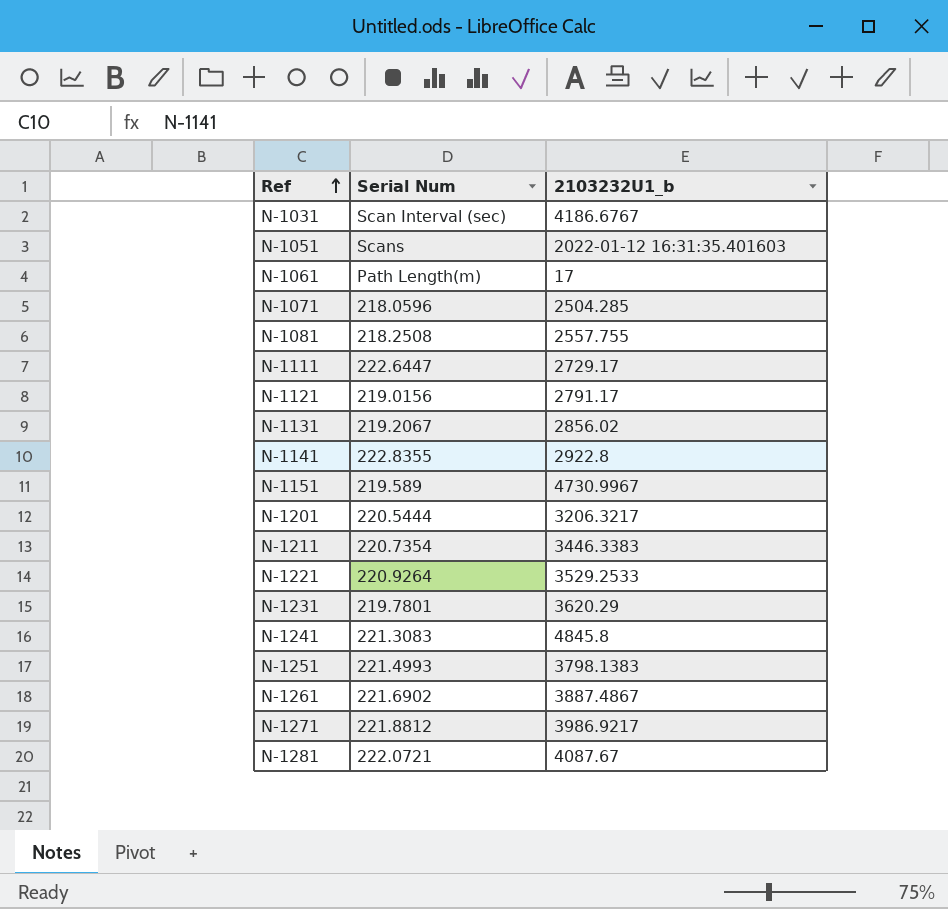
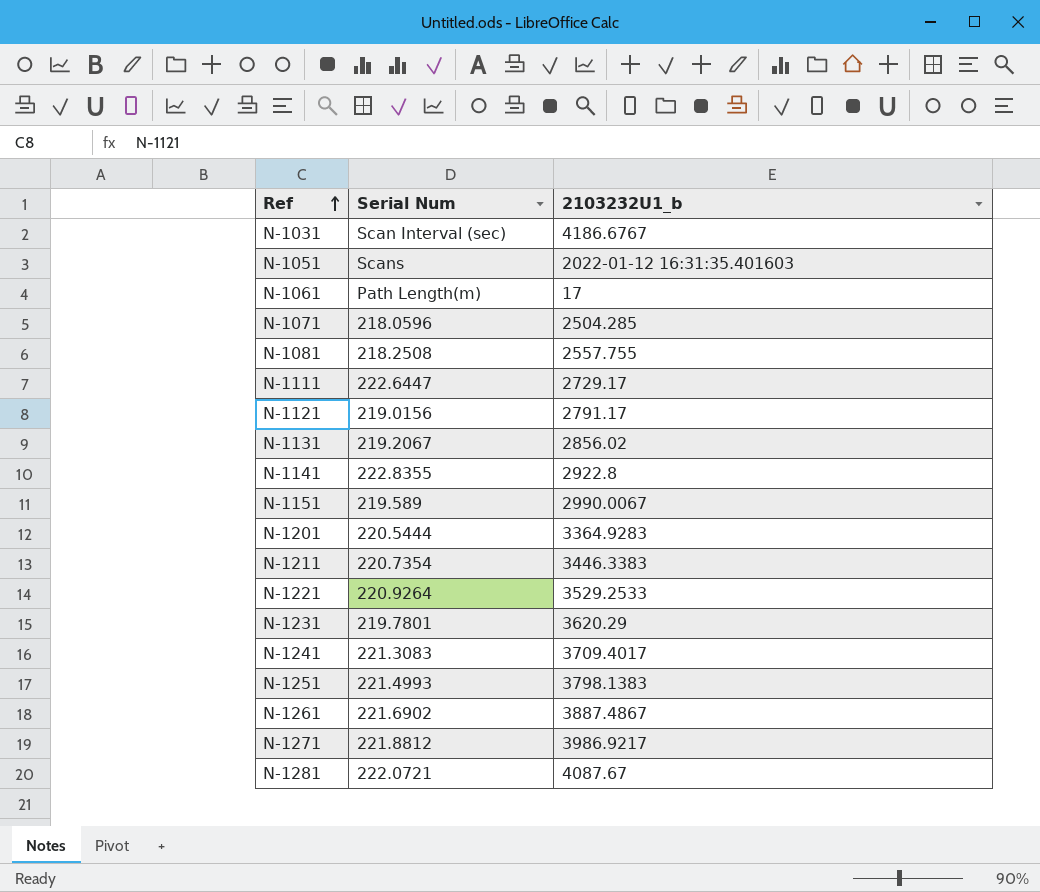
N-1151 | 2103232U1_b: 4730.9967 -> 2990.0067
N-1201 | 2103232U1_b: 3206.3217 -> 3364.9283
N-1241 | 2103232U1_b: 4845.8 -> 3709.4017

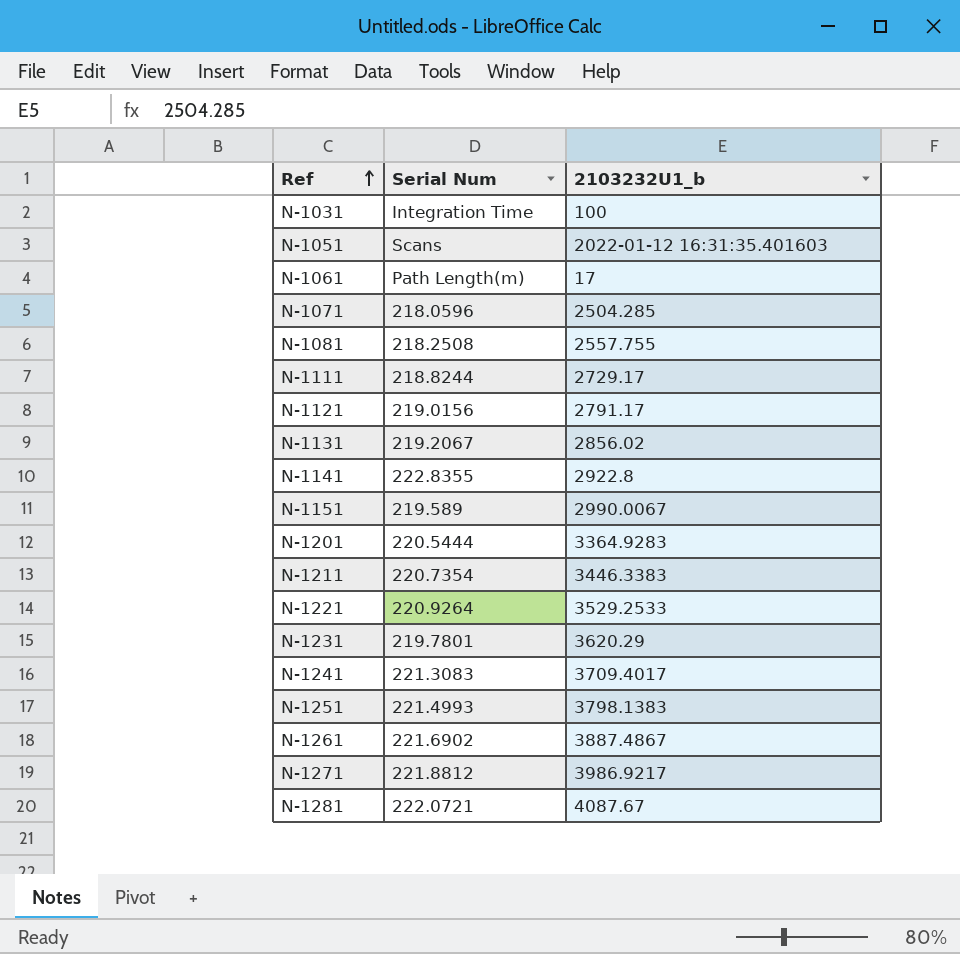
N-1031 | Serial Num: Scan Interval (sec) -> Integration Time
N-1031 | 2103232U1_b: 4186.6767 -> 100
N-1111 | Serial Num: 222.6447 -> 218.8244

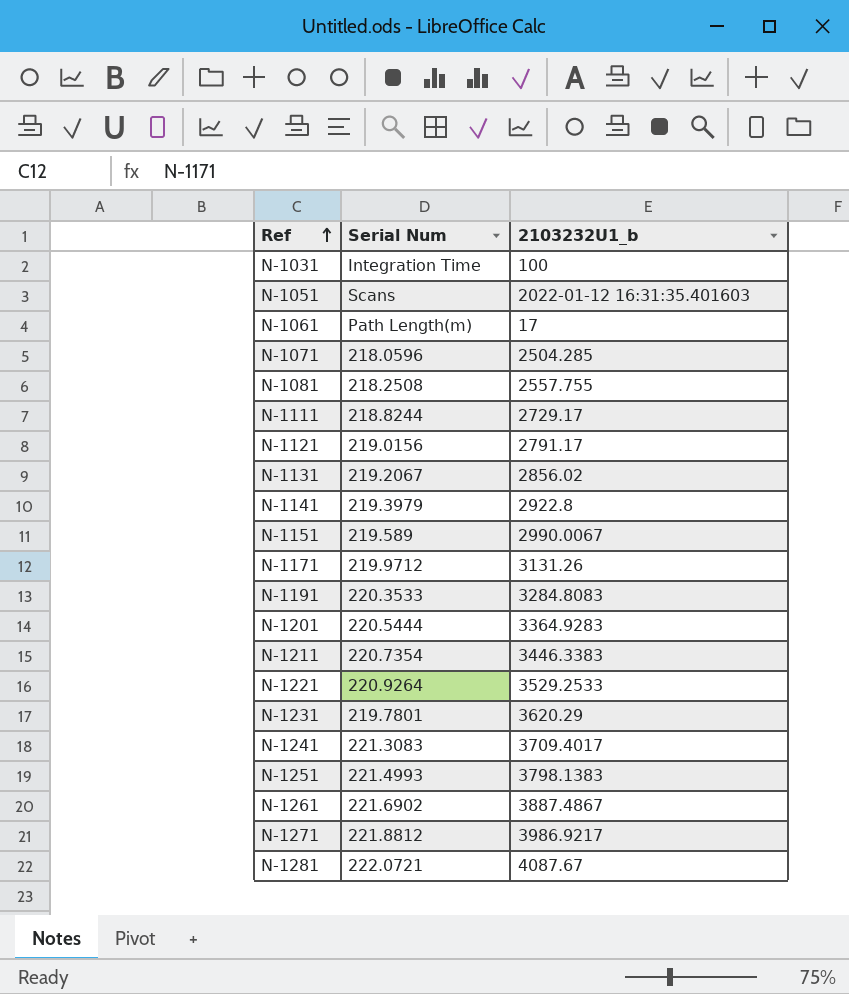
N-1141 | Serial Num: 222.8355 -> 219.3979
row N-1171: none -> 219.9712 | 3131.26
row N-1191: none -> 220.3533 | 3284.8083

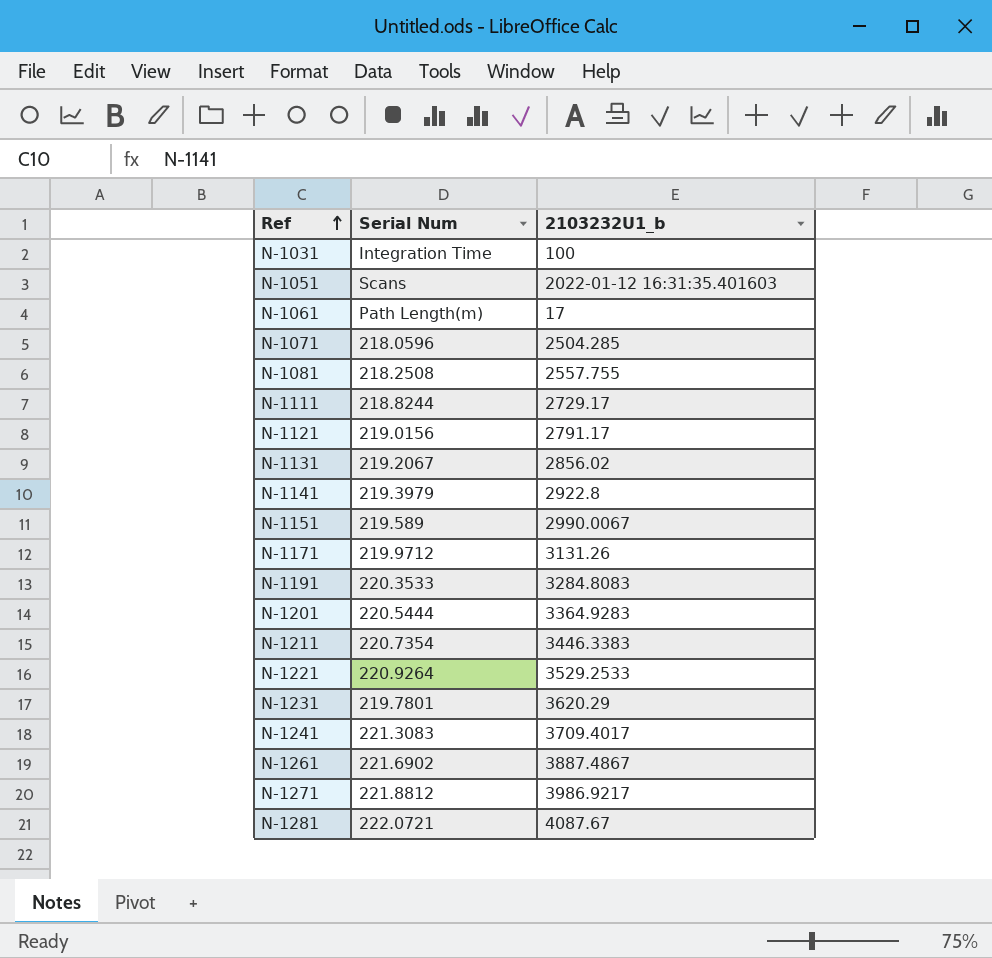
row N-1251: 221.4993 | 3798.1383 -> none

